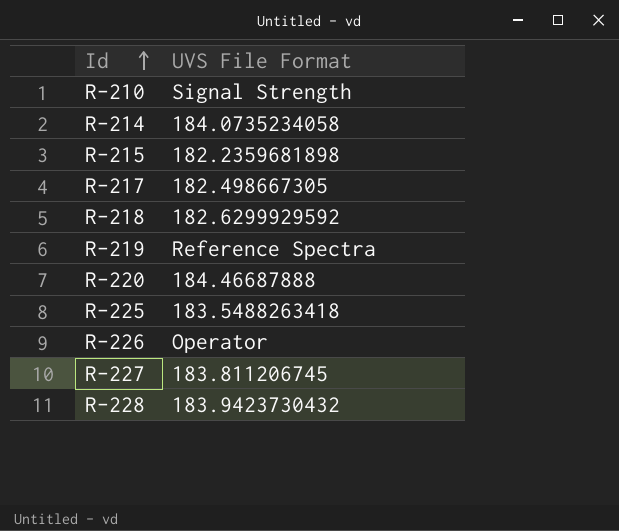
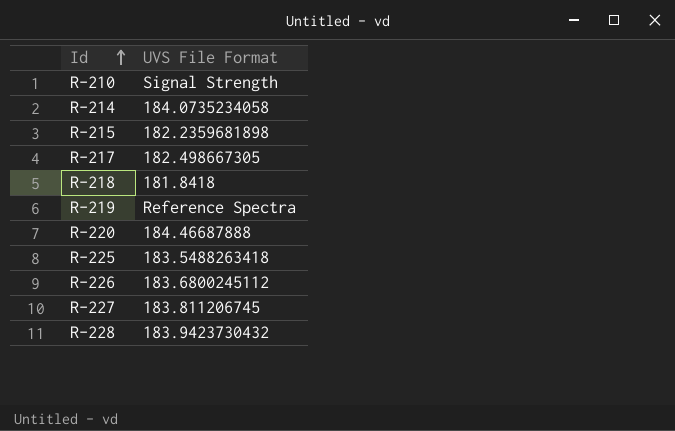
R-218 | UVS File Format: 182.6299929592 -> 181.8418
R-226 | UVS File Format: Operator -> 183.6800245112

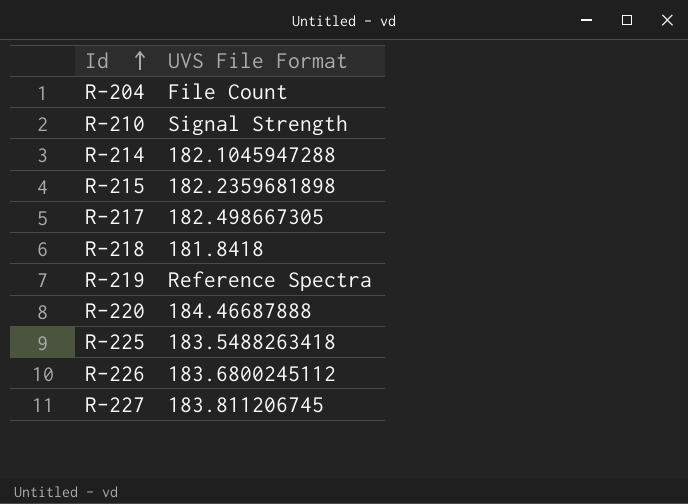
row R-228: 183.9423730432 -> none
row R-204: none -> File Count
R-214 | UVS File Format: 184.0735234058 -> 182.1045947288

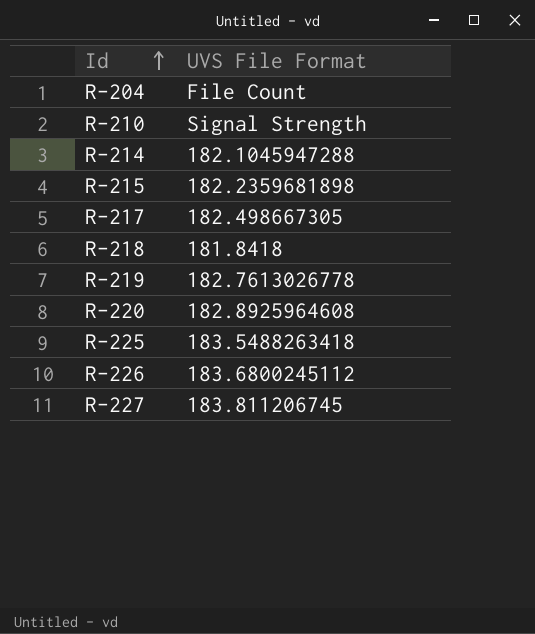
R-219 | UVS File Format: Reference Spectra -> 182.7613026778
R-220 | UVS File Format: 184.46687888 -> 182.8925964608

